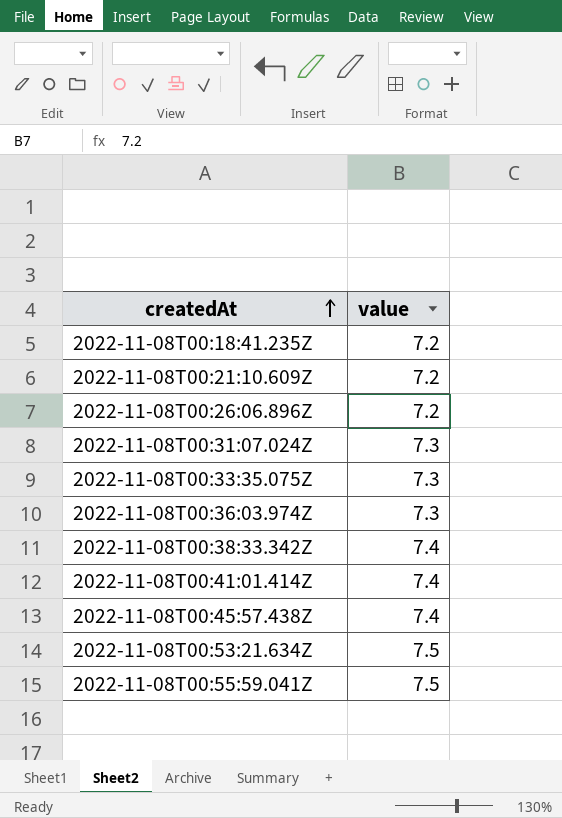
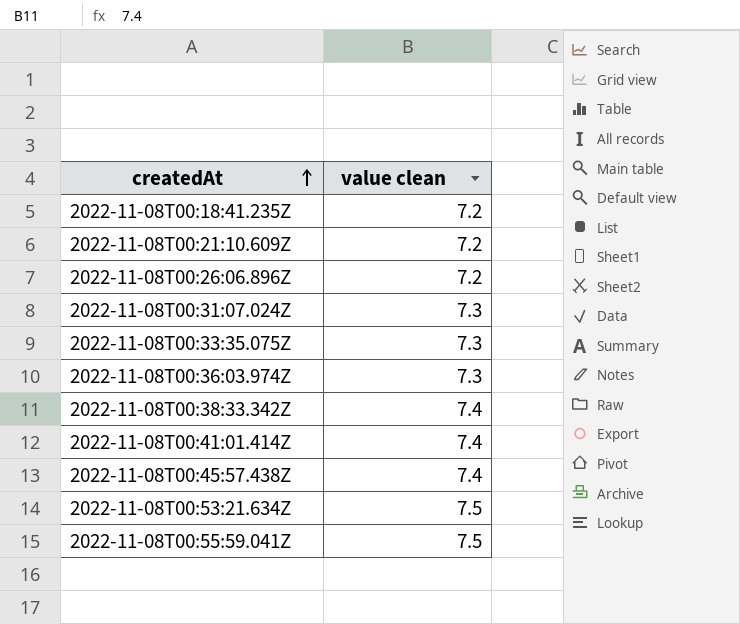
column name: value -> value clean

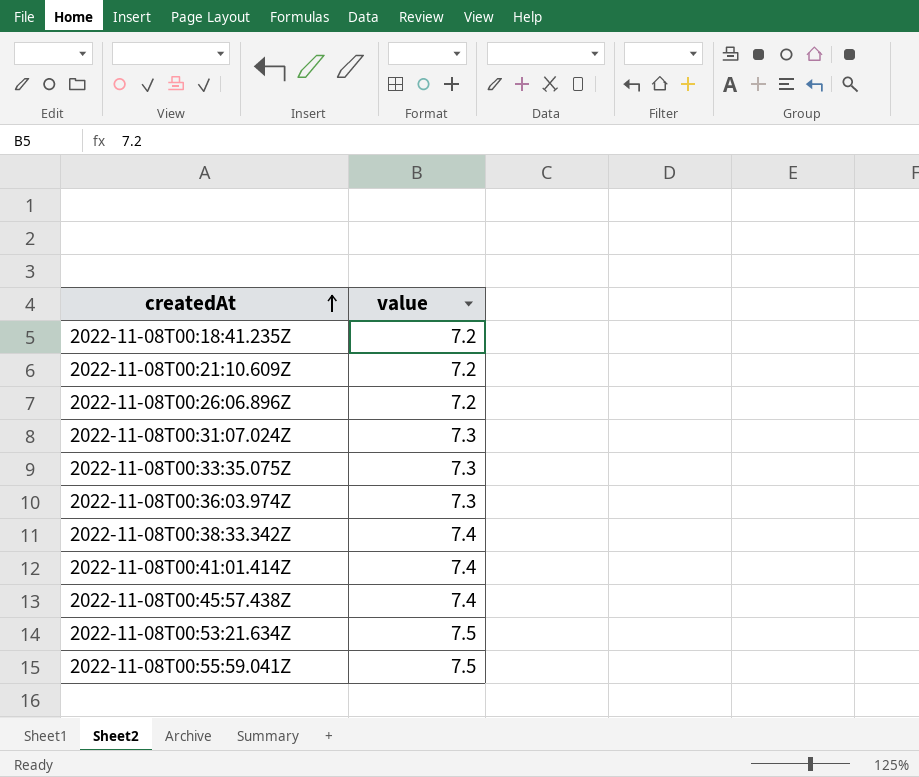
column name: value clean -> value

